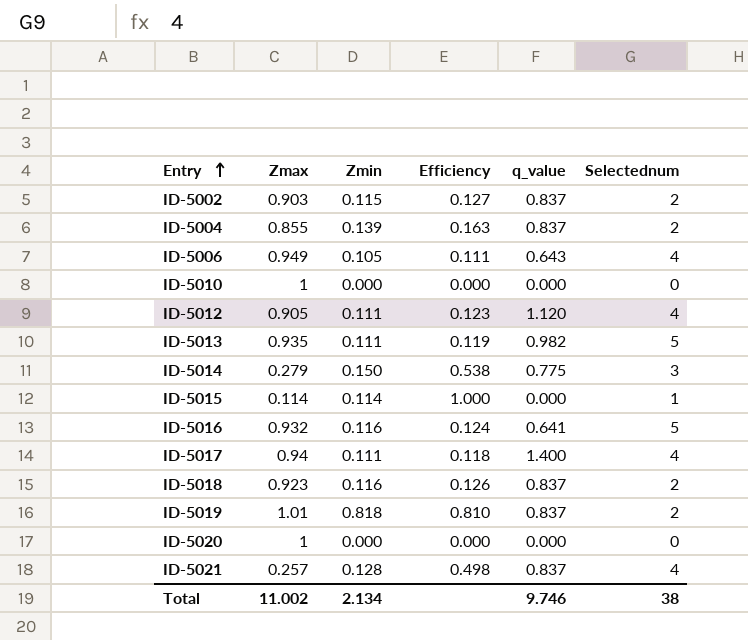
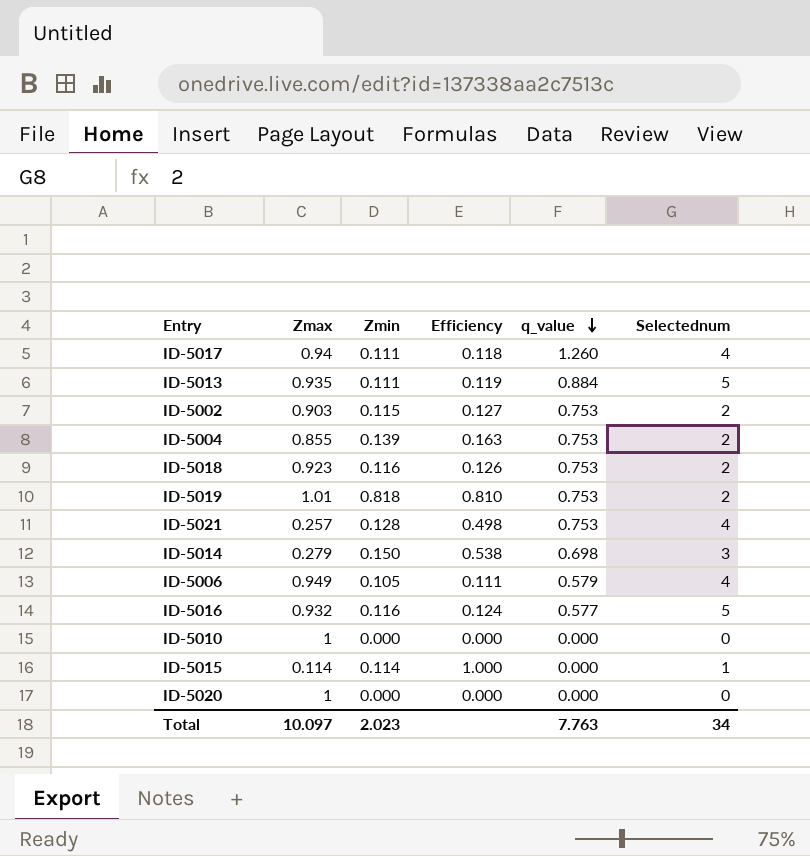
row order: Entry ascending -> q_value descending
row ID-5012: 0.905 | 0.111 | 0.123 | 1.120 | 4 -> none
ID-5017 | q_value: 1.400 -> 1.260
ID-5013 | q_value: 0.982 -> 0.884
ID-5002 | q_value: 0.837 -> 0.753
ID-5004 | q_value: 0.837 -> 0.753
ID-5018 | q_value: 0.837 -> 0.753
ID-5019 | q_value: 0.837 -> 0.753
ID-5021 | q_value: 0.837 -> 0.753
ID-5014 | q_value: 0.775 -> 0.698
ID-5006 | q_value: 0.643 -> 0.579
ID-5016 | q_value: 0.641 -> 0.577
Total | Zmax: 11.002 -> 10.097
Total | Zmin: 2.134 -> 2.023
Total | q_value: 9.746 -> 7.763
Total | Selectednum: 38 -> 34

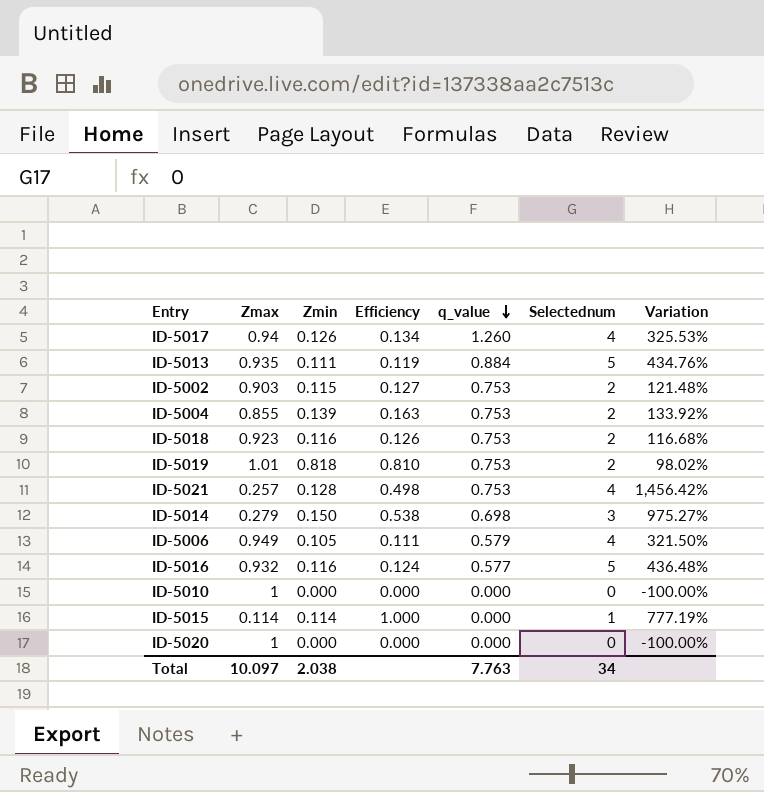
column Variation | formula: none -> ([Selectednum] - [Zmax]) / [Zmax]
ID-5017 | Zmin: 0.111 -> 0.126
ID-5017 | Efficiency: 0.118 -> 0.134
Total | Zmin: 2.023 -> 2.038

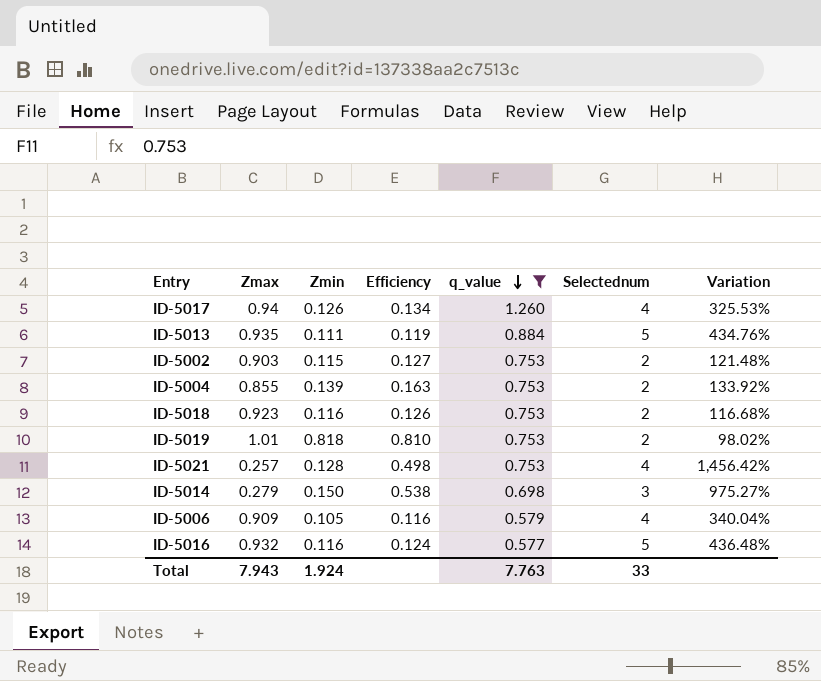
filter: none -> q_value != 0.000
ID-5006 | Zmax: 0.949 -> 0.909
ID-5006 | Efficiency: 0.111 -> 0.116
ID-5006 | Variation: 321.50% -> 340.04%
Total | Zmax: 10.097 -> 7.943
Total | Zmin: 2.038 -> 1.924
Total | Selectednum: 34 -> 33

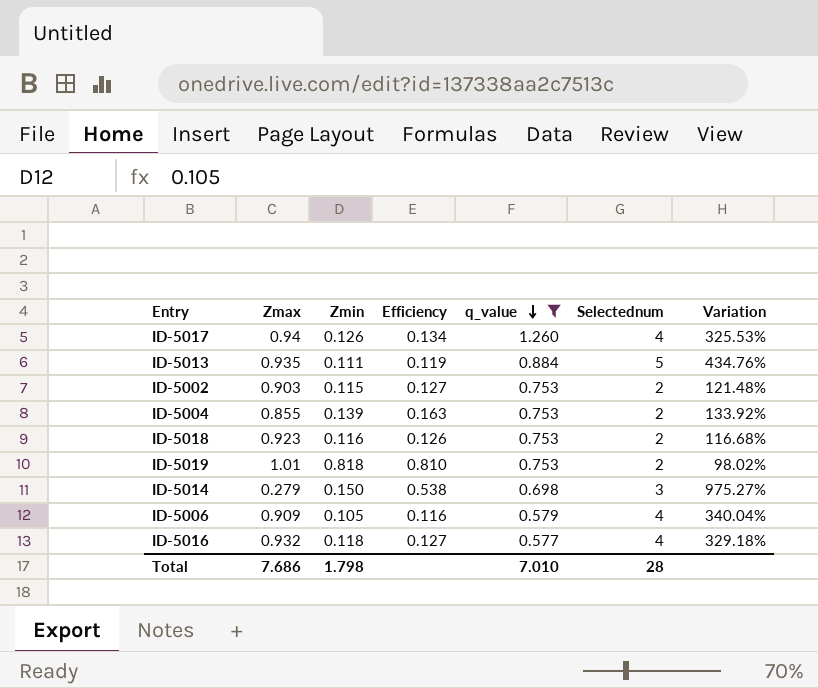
row ID-5021: 0.257 | 0.128 | 0.498 | 0.753 | 4 | 1,456.42% -> none
ID-5016 | Zmin: 0.116 -> 0.118
ID-5016 | Efficiency: 0.124 -> 0.127
ID-5016 | Selectednum: 5 -> 4
ID-5016 | Variation: 436.48% -> 329.18%
Total | Zmax: 7.943 -> 7.686
Total | Zmin: 1.924 -> 1.798
Total | q_value: 7.763 -> 7.010
Total | Selectednum: 33 -> 28

